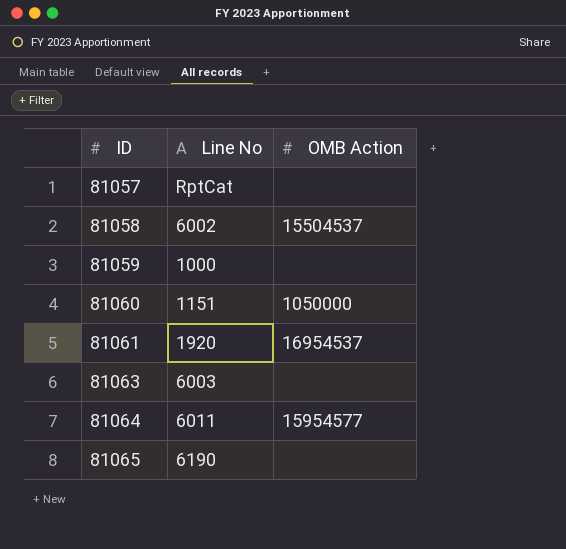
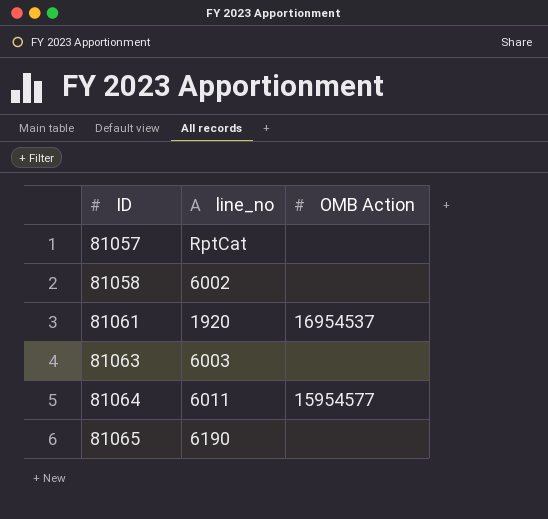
column name: Line No -> line_no
row 81059: 1000 | none -> none
row 81060: 1151 | 1050000 -> none
81058 | OMB Action: 15504537 -> none

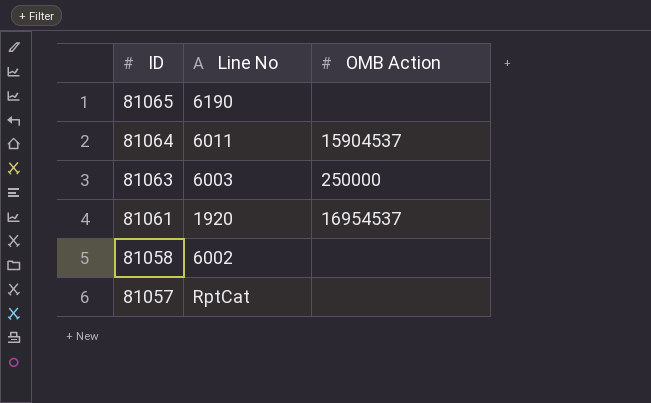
row order: ID ascending -> ID descending
column name: line_no -> Line No
81064 | OMB Action: 15954577 -> 15904537
81063 | OMB Action: none -> 250000

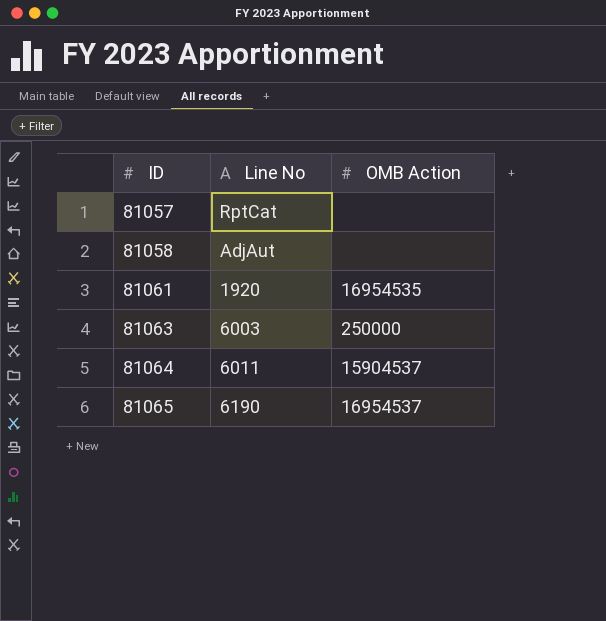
row order: ID descending -> ID ascending
81058 | Line No: 6002 -> AdjAut
81061 | OMB Action: 16954537 -> 16954535
81065 | OMB Action: none -> 16954537

